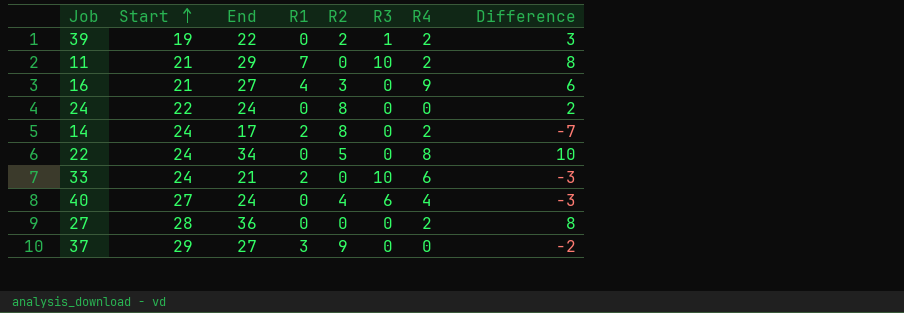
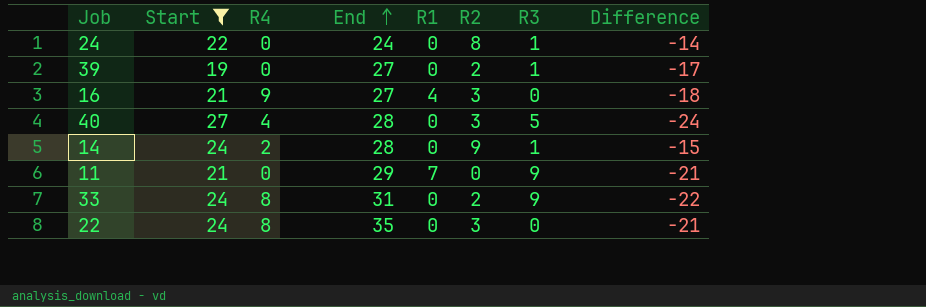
filter: none -> Start <= 27
row order: Start ascending -> End ascending
column R4 | position: 7 -> 3
column Difference | formula: [End] - [Start] -> [R2] - [Start]
24 | R3: 0 -> 1
39 | R4: 2 -> 0
39 | End: 22 -> 27
40 | End: 24 -> 28
40 | R2: 4 -> 3
40 | R3: 6 -> 5
14 | End: 17 -> 28
14 | R1: 2 -> 0
14 | R2: 8 -> 9
14 | R3: 0 -> 1
11 | R4: 2 -> 0
11 | R3: 10 -> 9
33 | R4: 6 -> 8
33 | End: 21 -> 31
33 | R1: 2 -> 0
33 | R2: 0 -> 2
33 | R3: 10 -> 9
22 | End: 34 -> 35
22 | R2: 5 -> 3

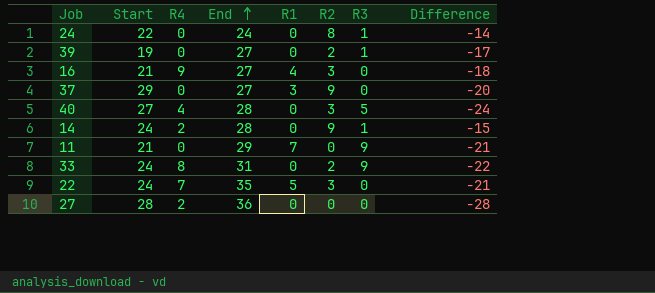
filter: Start <= 27 -> none
22 | R4: 8 -> 7
22 | R1: 0 -> 5

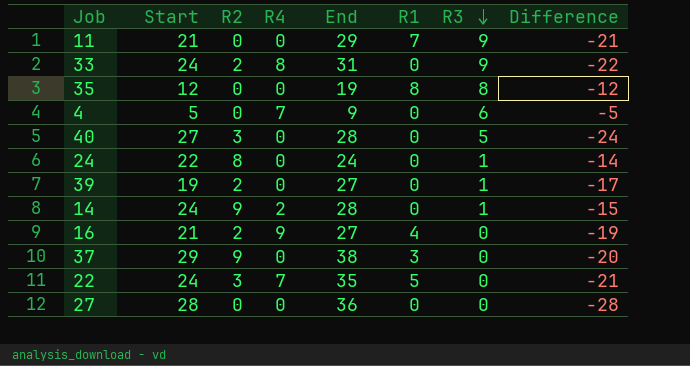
row order: End ascending -> R3 descending
column R2 | position: 6 -> 3
row 35: none -> 12 | 0 | 0 | 19 | 8 | 8 | -12
row 4: none -> 5 | 0 | 7 | 9 | 0 | 6 | -5
40 | R4: 4 -> 0
16 | R2: 3 -> 2
16 | Difference: -18 -> -19
37 | End: 27 -> 38
27 | R4: 2 -> 0

